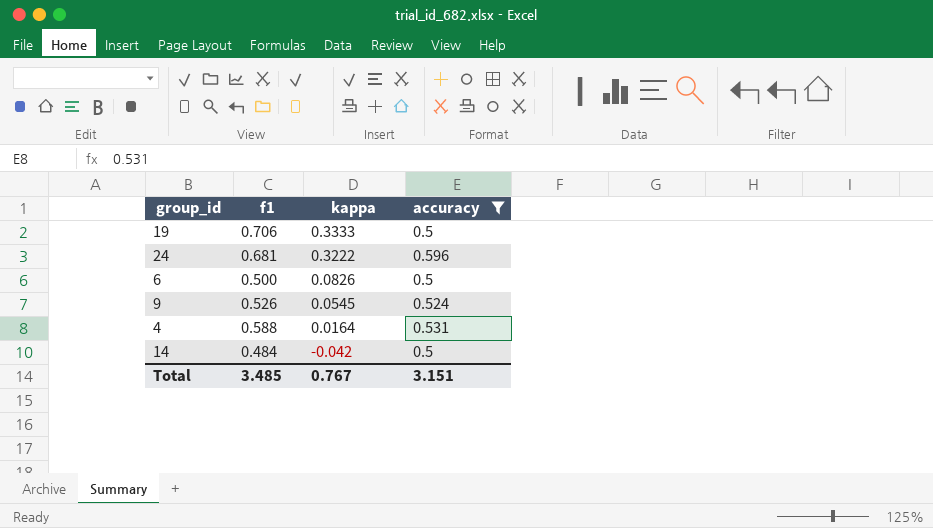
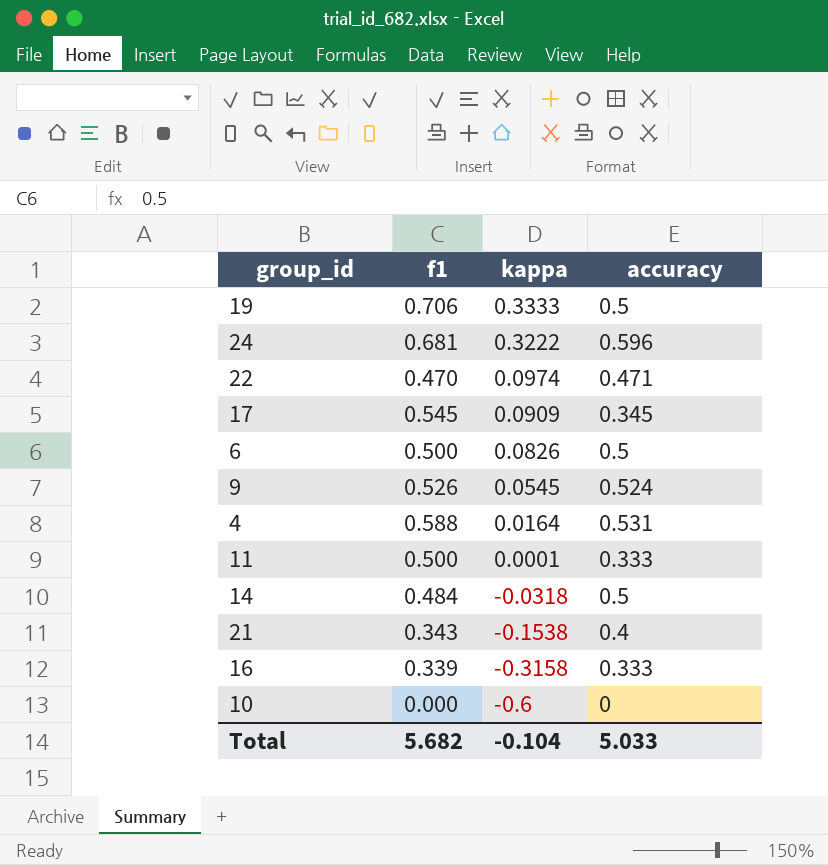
filter: accuracy >= 0.5 -> none
14 | kappa: -0.042 -> -0.0318
Total | f1: 3.485 -> 5.682
Total | kappa: 0.767 -> -0.104
Total | accuracy: 3.151 -> 5.033

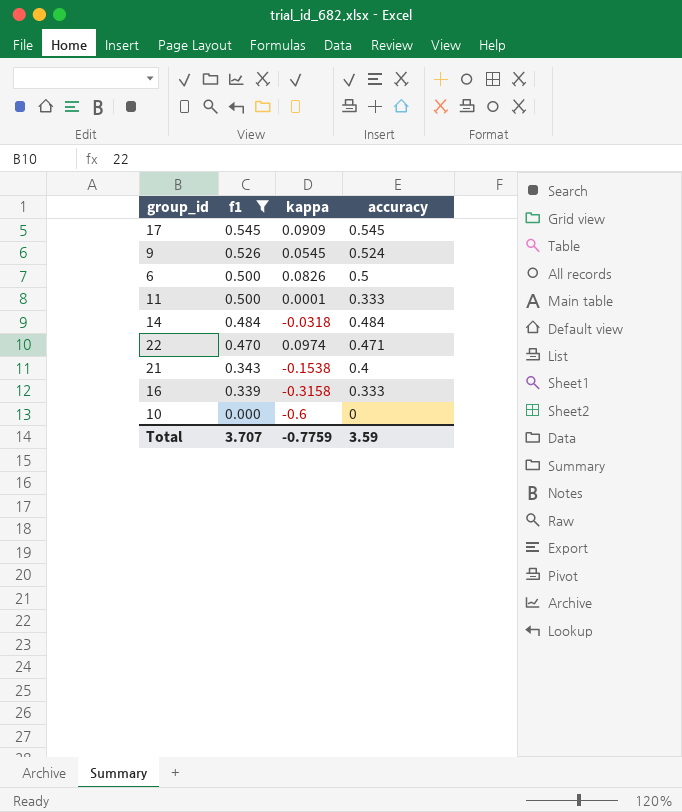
filter: none -> f1 <= 0.545
row order: kappa descending -> f1 descending
17 | accuracy: 0.345 -> 0.545
14 | accuracy: 0.5 -> 0.484
Total | f1: 5.682 -> 3.707
Total | kappa: -0.104 -> -0.7759
Total | accuracy: 5.033 -> 3.59

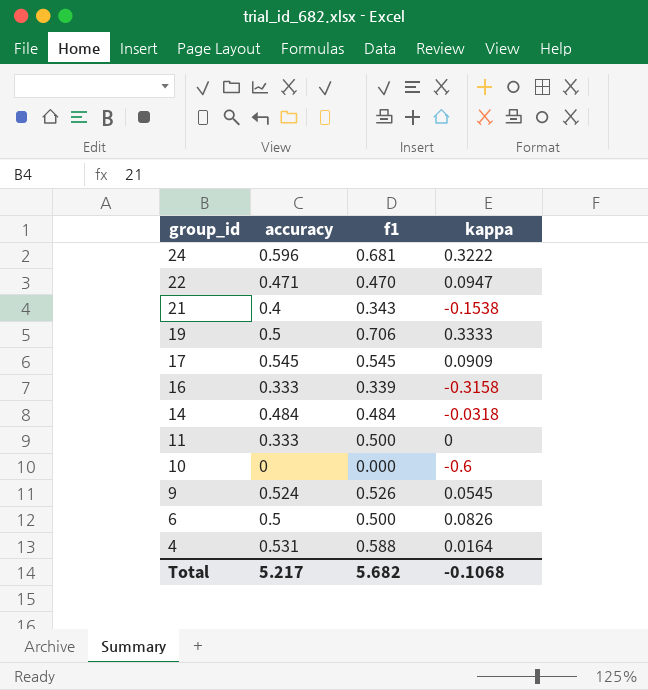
filter: f1 <= 0.545 -> none
row order: f1 descending -> group_id descending
column accuracy | position: 4 -> 2
22 | kappa: 0.0974 -> 0.0947
11 | kappa: 0.0001 -> 0
Total | accuracy: 3.59 -> 5.217
Total | f1: 3.707 -> 5.682
Total | kappa: -0.7759 -> -0.1068

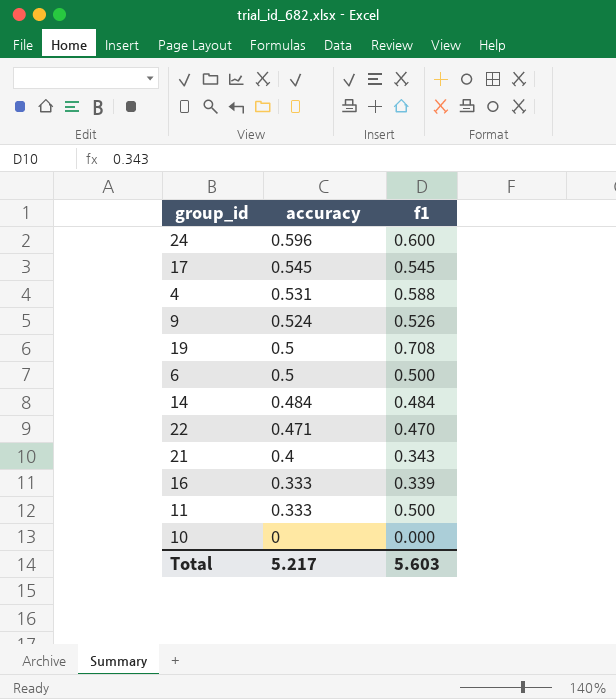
row order: group_id descending -> accuracy descending
column kappa | position: 4 -> none
24 | f1: 0.681 -> 0.600
19 | f1: 0.706 -> 0.708
Total | f1: 5.682 -> 5.603

